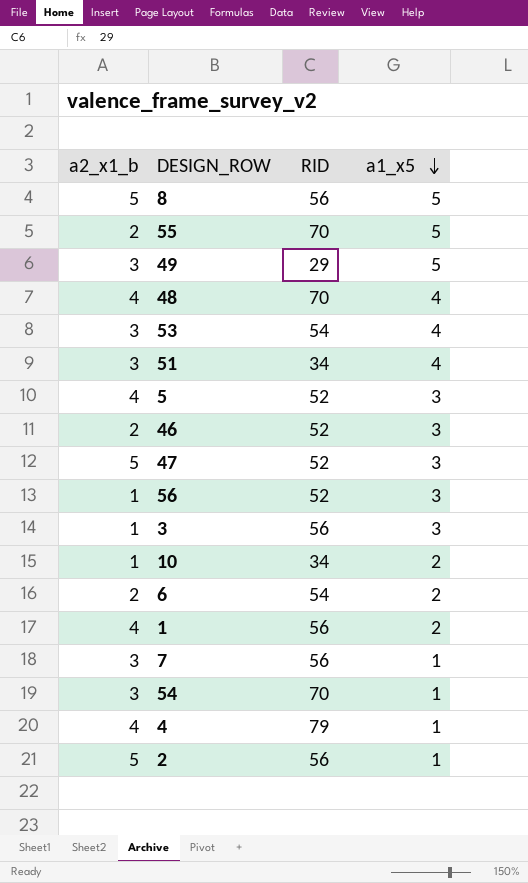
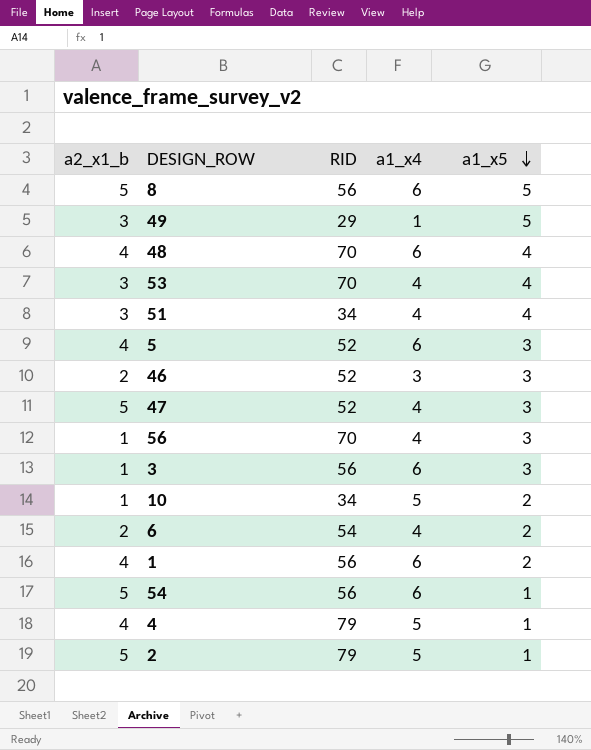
column a1_x4 | position: none -> 4
row 55: 2 | 70 | 5 -> none
row 7: 3 | 56 | 1 -> none
53 | RID: 54 -> 70
56 | RID: 52 -> 70
54 | a2_x1_b: 3 -> 5
54 | RID: 70 -> 56
2 | RID: 56 -> 79

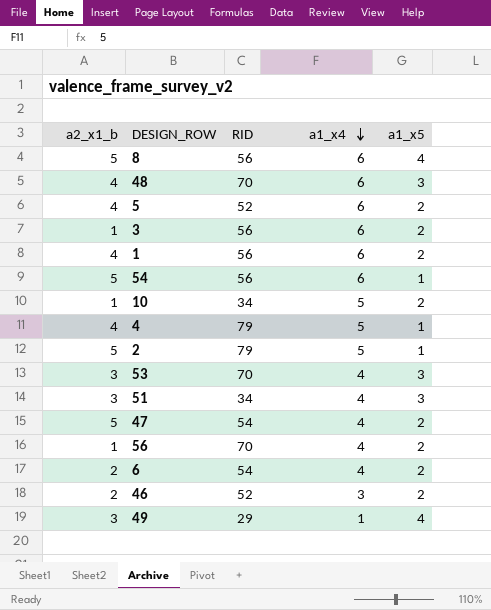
row order: a1_x5 descending -> a1_x4 descending
8 | a1_x5: 5 -> 4
48 | a1_x5: 4 -> 3
5 | a1_x5: 3 -> 2
3 | a1_x5: 3 -> 2
53 | a1_x5: 4 -> 3
51 | a1_x5: 4 -> 3
47 | RID: 52 -> 54
47 | a1_x5: 3 -> 2
56 | a1_x5: 3 -> 2
46 | a1_x5: 3 -> 2
49 | a1_x5: 5 -> 4

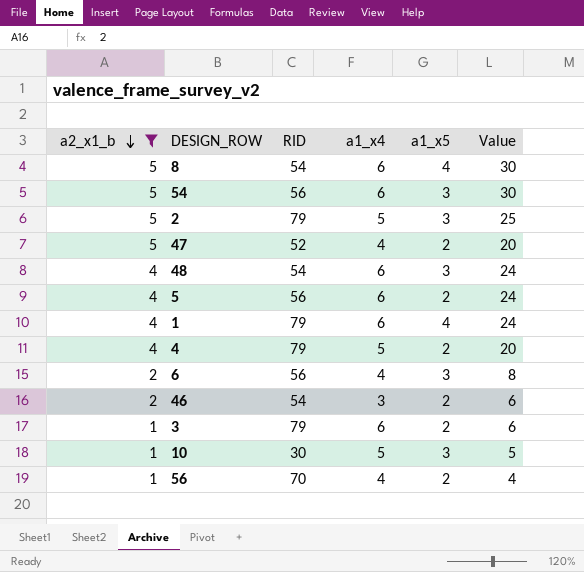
filter: none -> a2_x1_b != 3
row order: a1_x4 descending -> a2_x1_b descending
column Value | formula: none -> [a2_x1_b] * [a1_x4]
8 | RID: 56 -> 54
54 | a1_x5: 1 -> 3
2 | a1_x5: 1 -> 3
47 | RID: 54 -> 52
48 | RID: 70 -> 54
5 | RID: 52 -> 56
1 | RID: 56 -> 79
1 | a1_x5: 2 -> 4
4 | a1_x5: 1 -> 2
6 | RID: 54 -> 56
6 | a1_x5: 2 -> 3
46 | RID: 52 -> 54
3 | RID: 56 -> 79
10 | RID: 34 -> 30
10 | a1_x5: 2 -> 3

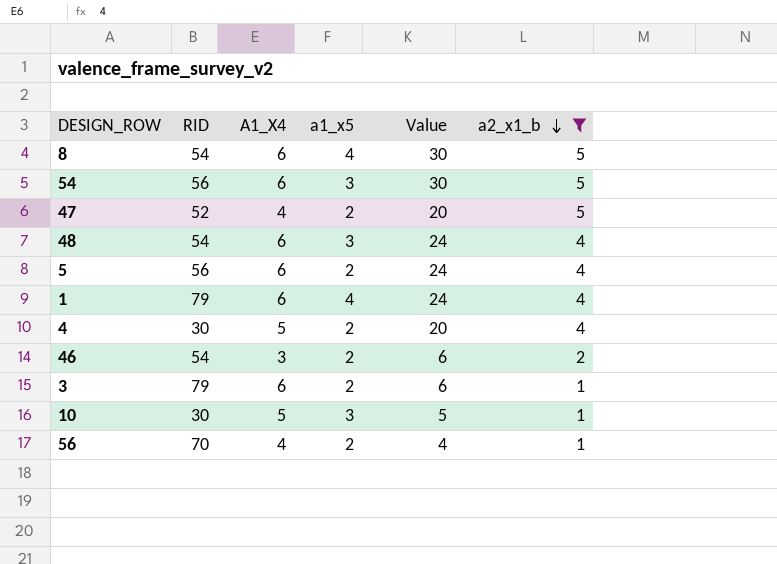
column name: a1_x4 -> A1_X4
column a2_x1_b | position: 1 -> 6
row 2: 5 | 79 | 5 | 3 | 25 -> none
row 6: 2 | 56 | 4 | 3 | 8 -> none
4 | RID: 79 -> 30

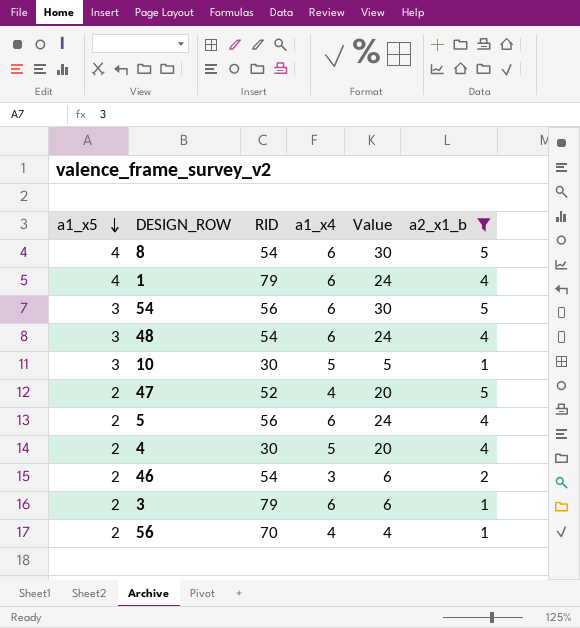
row order: a2_x1_b descending -> a1_x5 descending
column a1_x5 | position: 4 -> 1
column name: A1_X4 -> a1_x4

